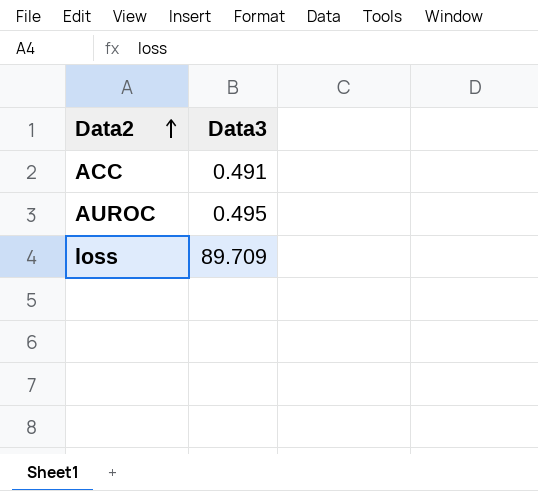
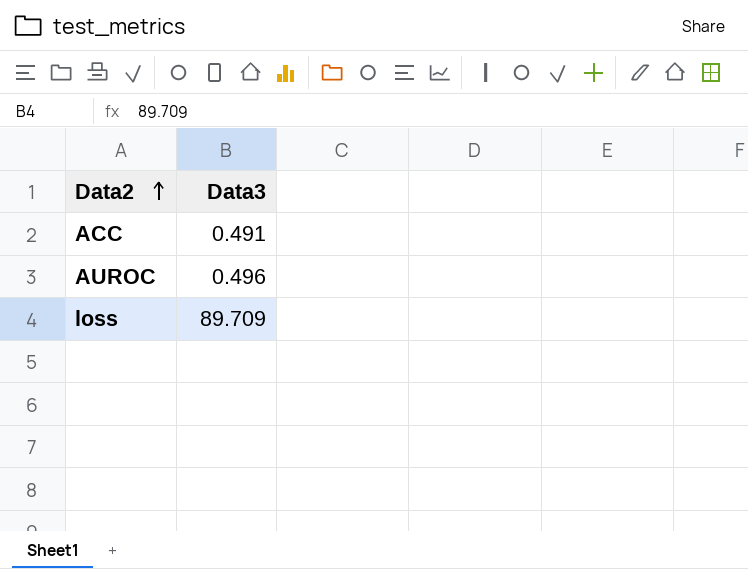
AUROC | Data3: 0.495 -> 0.496

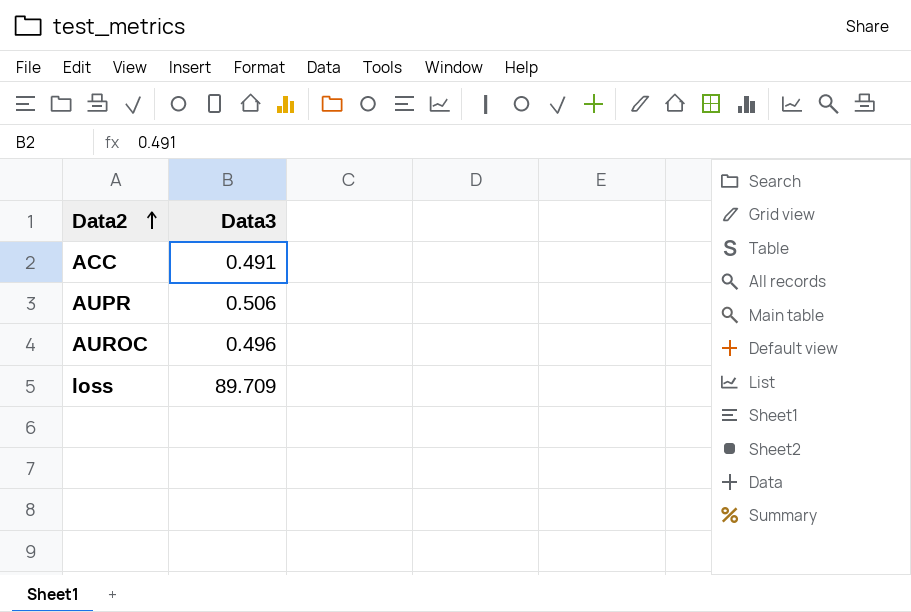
row AUPR: none -> 0.506

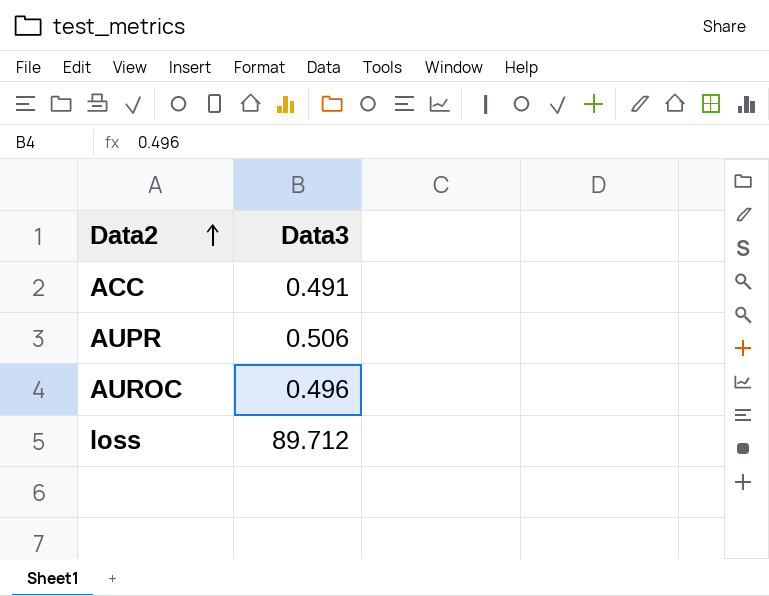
loss | Data3: 89.709 -> 89.712

